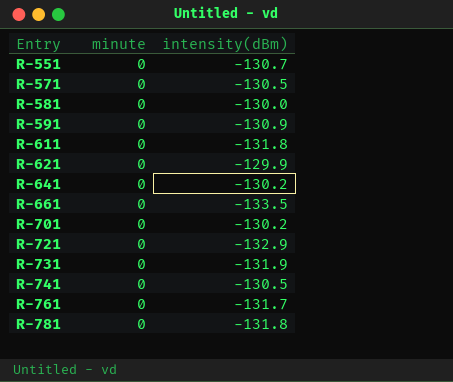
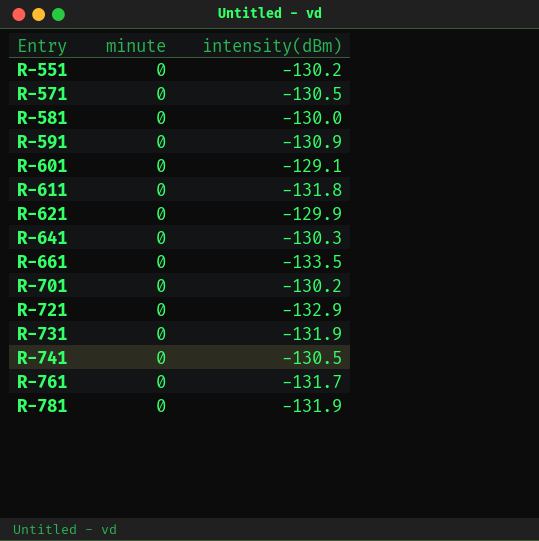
R-551 | intensity(dBm): -130.7 -> -130.2
row R-601: none -> 0 | -129.1
R-641 | intensity(dBm): -130.2 -> -130.3
R-781 | intensity(dBm): -131.8 -> -131.9

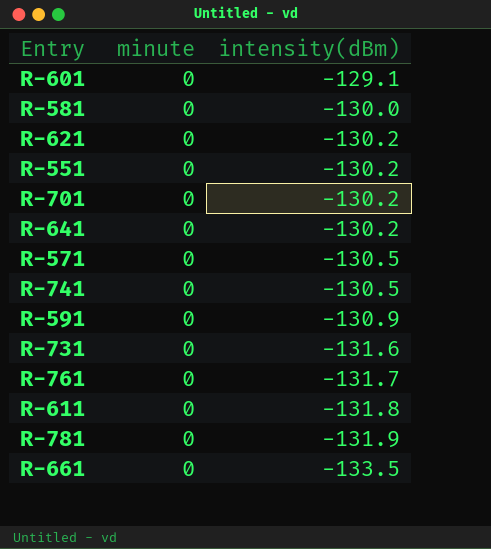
row order: Entry ascending -> intensity(dBm) descending
row R-721: 0 | -132.9 -> none
R-621 | intensity(dBm): -129.9 -> -130.2
R-641 | intensity(dBm): -130.3 -> -130.2
R-731 | intensity(dBm): -131.9 -> -131.6

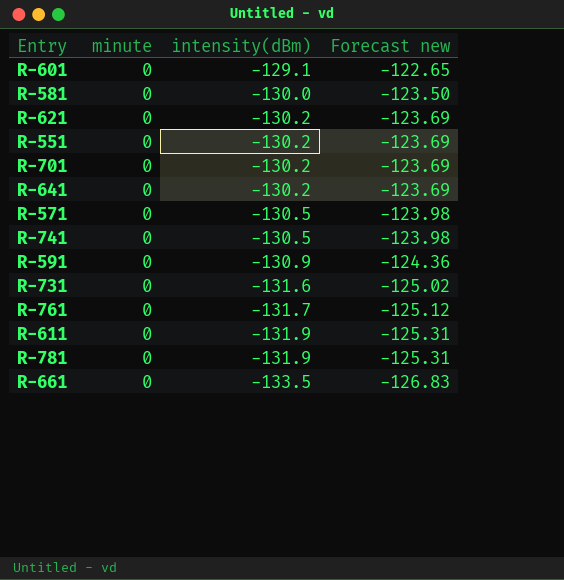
column Forecast new | formula: none -> [intensity(dBm)] * 0.95
R-611 | intensity(dBm): -131.8 -> -131.9

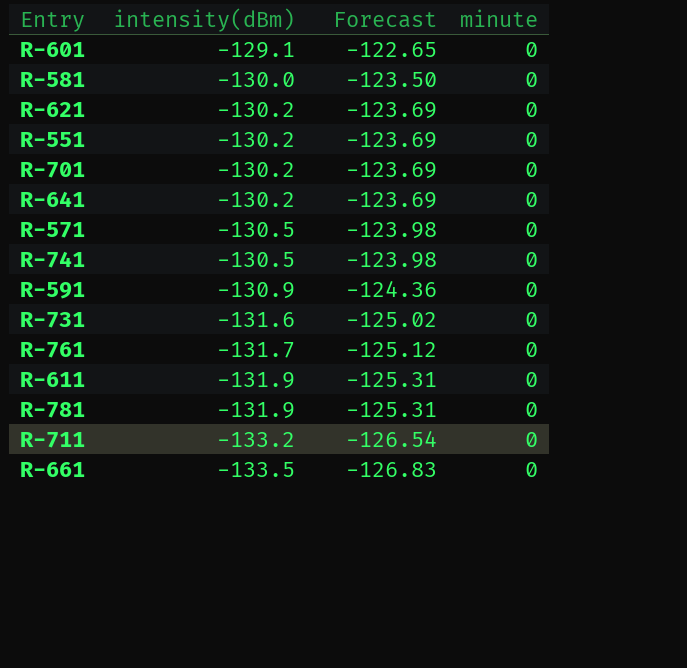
column name: Forecast new -> Forecast
column minute | position: 2 -> 4
row R-711: none -> -133.2 | -126.54 | 0

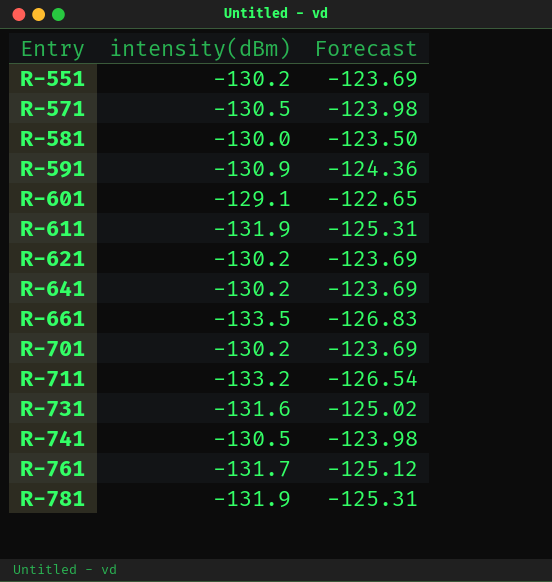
row order: intensity(dBm) descending -> Entry ascending
column minute | position: 4 -> none

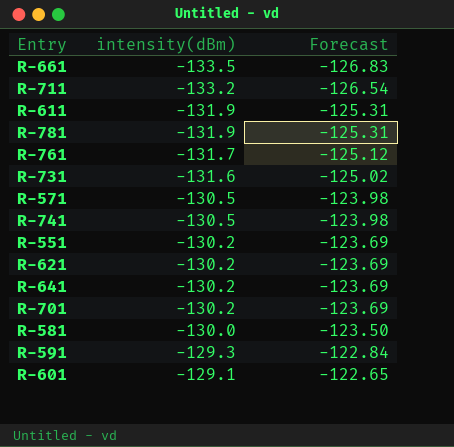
row order: Entry ascending -> intensity(dBm) ascending
R-591 | intensity(dBm): -130.9 -> -129.3
R-591 | Forecast: -124.36 -> -122.84

